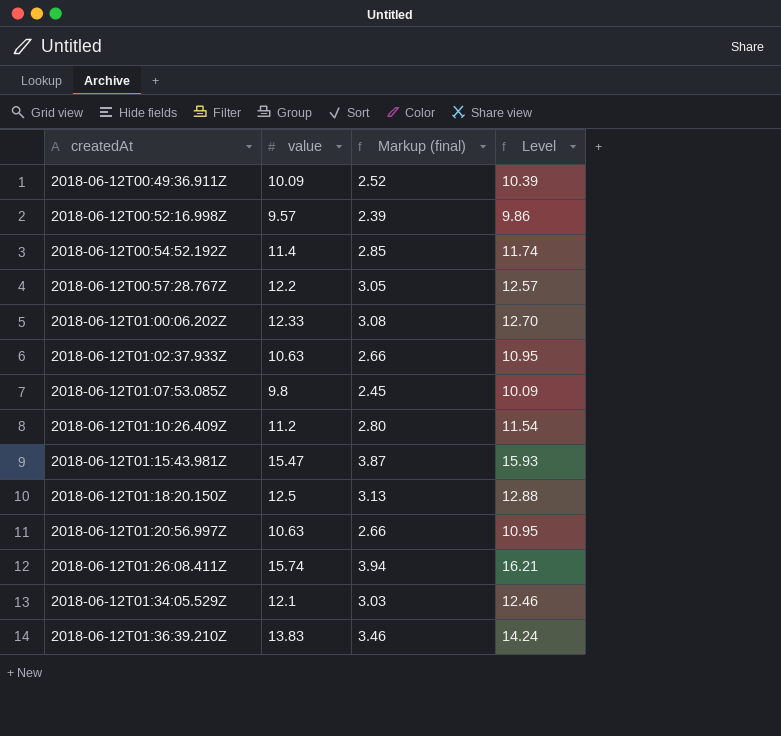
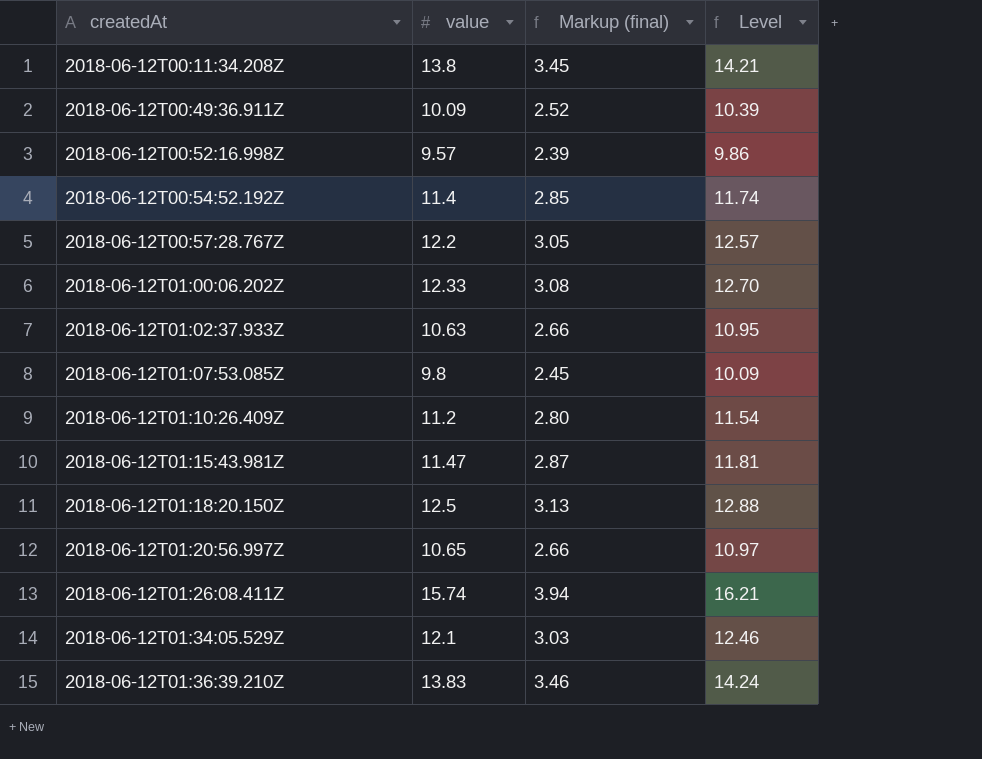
row 2018-06-12T00:11:34.208Z: none -> 13.8 | 3.45 | 14.21
2018-06-12T01:15:43.981Z | value: 15.47 -> 11.47
2018-06-12T01:15:43.981Z | Markup (final): 3.87 -> 2.87
2018-06-12T01:15:43.981Z | Level: 15.93 -> 11.81
2018-06-12T01:20:56.997Z | value: 10.63 -> 10.65
2018-06-12T01:20:56.997Z | Level: 10.95 -> 10.97

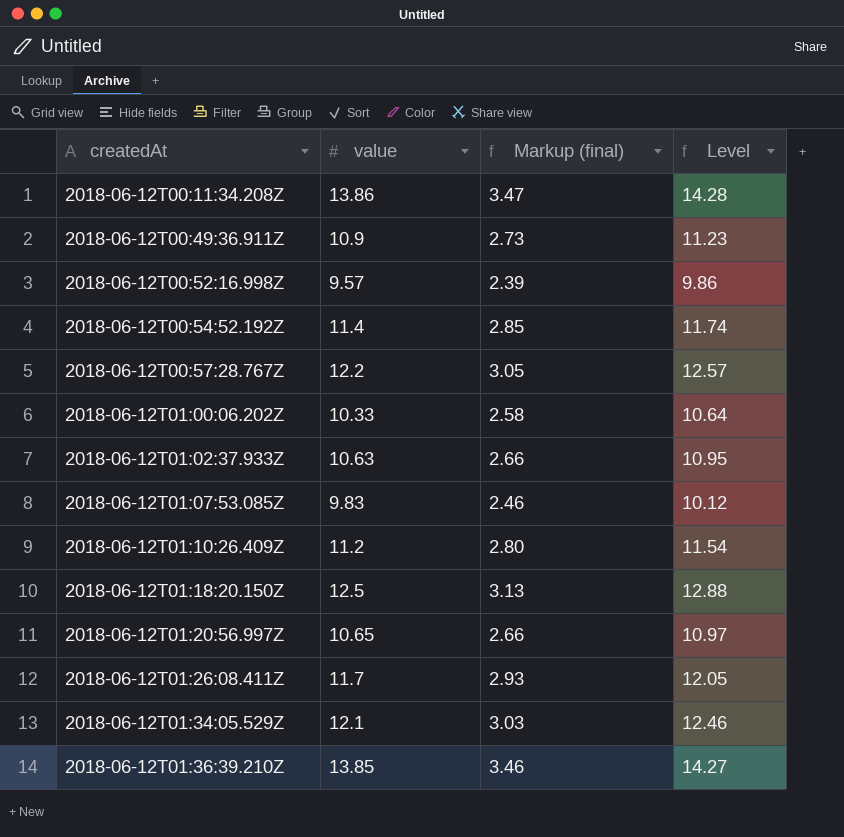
row 2018-06-12T01:15:43.981Z: 11.47 | 2.87 | 11.81 -> none
2018-06-12T00:11:34.208Z | value: 13.8 -> 13.86
2018-06-12T00:11:34.208Z | Markup (final): 3.45 -> 3.47
2018-06-12T00:11:34.208Z | Level: 14.21 -> 14.28
2018-06-12T00:49:36.911Z | value: 10.09 -> 10.9
2018-06-12T00:49:36.911Z | Markup (final): 2.52 -> 2.73
2018-06-12T00:49:36.911Z | Level: 10.39 -> 11.23
2018-06-12T01:00:06.202Z | value: 12.33 -> 10.33
2018-06-12T01:00:06.202Z | Markup (final): 3.08 -> 2.58
2018-06-12T01:00:06.202Z | Level: 12.70 -> 10.64
2018-06-12T01:07:53.085Z | value: 9.8 -> 9.83
2018-06-12T01:07:53.085Z | Markup (final): 2.45 -> 2.46
2018-06-12T01:07:53.085Z | Level: 10.09 -> 10.12
2018-06-12T01:26:08.411Z | value: 15.74 -> 11.7
2018-06-12T01:26:08.411Z | Markup (final): 3.94 -> 2.93
2018-06-12T01:26:08.411Z | Level: 16.21 -> 12.05
2018-06-12T01:36:39.210Z | value: 13.83 -> 13.85
2018-06-12T01:36:39.210Z | Level: 14.24 -> 14.27

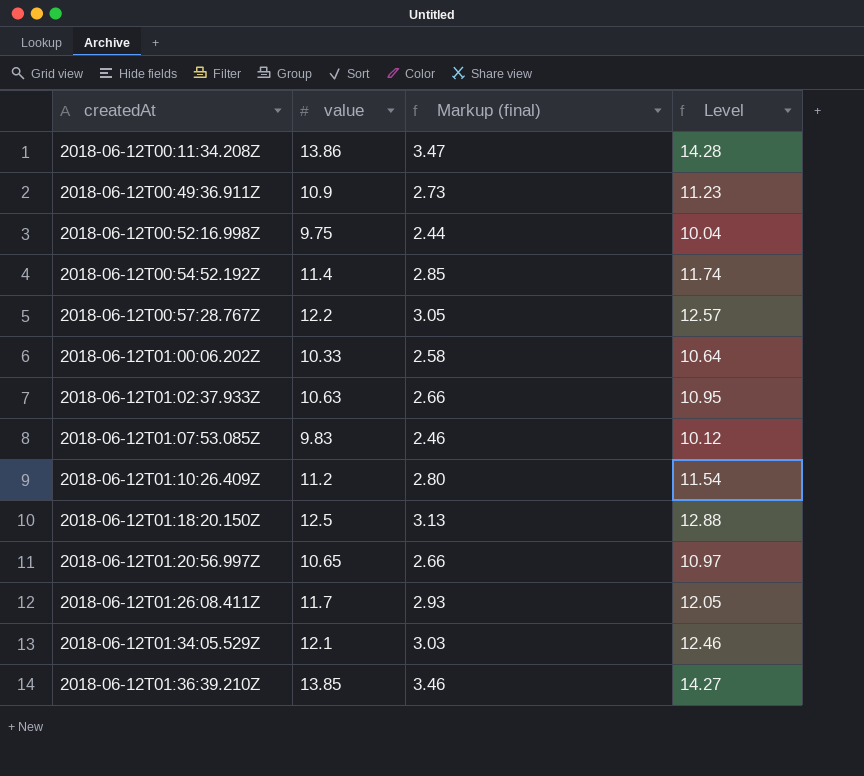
2018-06-12T00:52:16.998Z | value: 9.57 -> 9.75
2018-06-12T00:52:16.998Z | Markup (final): 2.39 -> 2.44
2018-06-12T00:52:16.998Z | Level: 9.86 -> 10.04

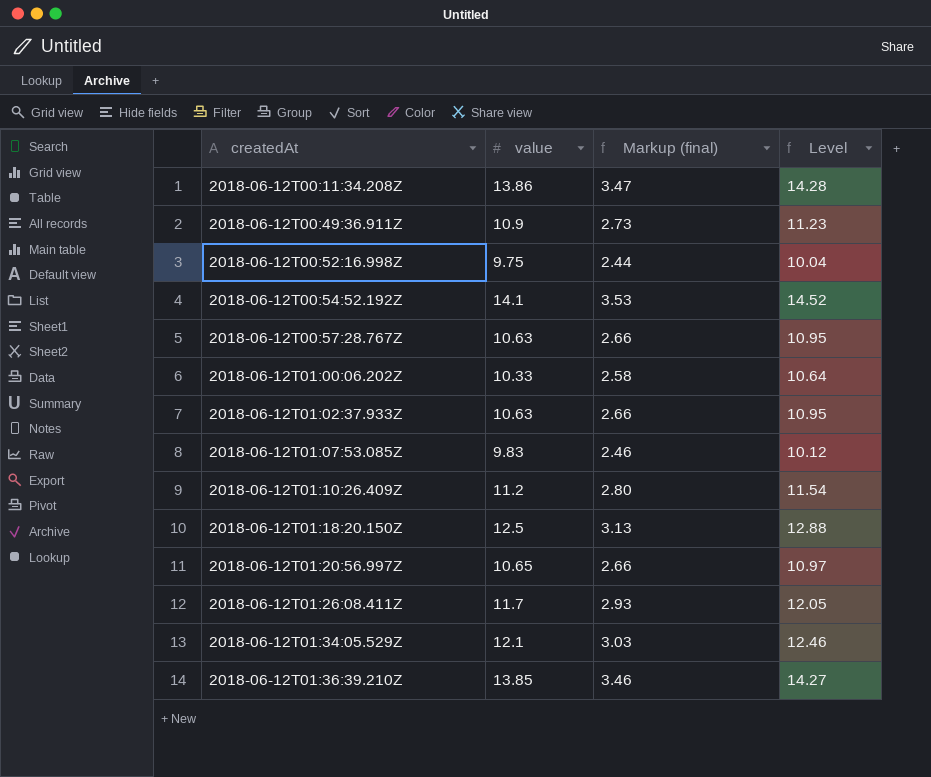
2018-06-12T00:54:52.192Z | value: 11.4 -> 14.1
2018-06-12T00:54:52.192Z | Markup (final): 2.85 -> 3.53
2018-06-12T00:54:52.192Z | Level: 11.74 -> 14.52
2018-06-12T00:57:28.767Z | value: 12.2 -> 10.63
2018-06-12T00:57:28.767Z | Markup (final): 3.05 -> 2.66
2018-06-12T00:57:28.767Z | Level: 12.57 -> 10.95

